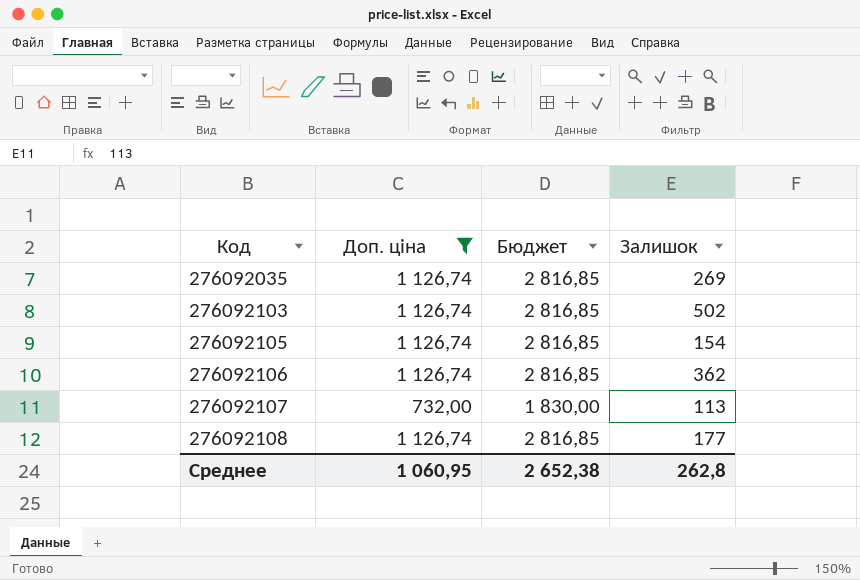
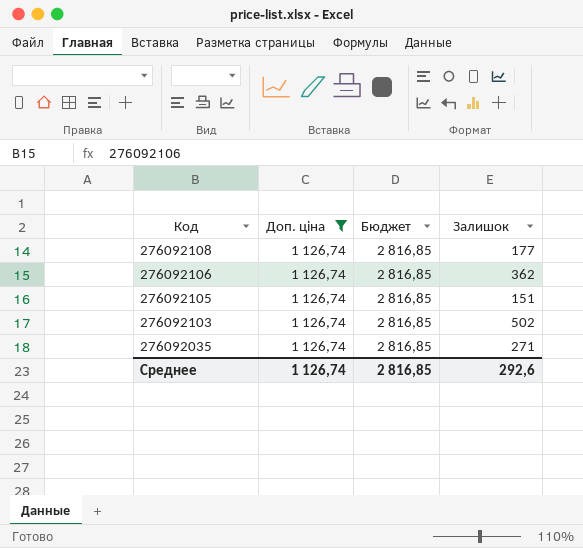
row order: Код ascending -> Код descending
row 276092107: 732,00 | 1 830,00 | 113 -> none
276092105 | Залишок: 154 -> 151
276092035 | Залишок: 269 -> 271
Среднее | Доп. ціна: 1 060,95 -> 1 126,74
Среднее | Бюджет: 2 652,38 -> 2 816,85
Среднее | Залишок: 262,8 -> 292,6

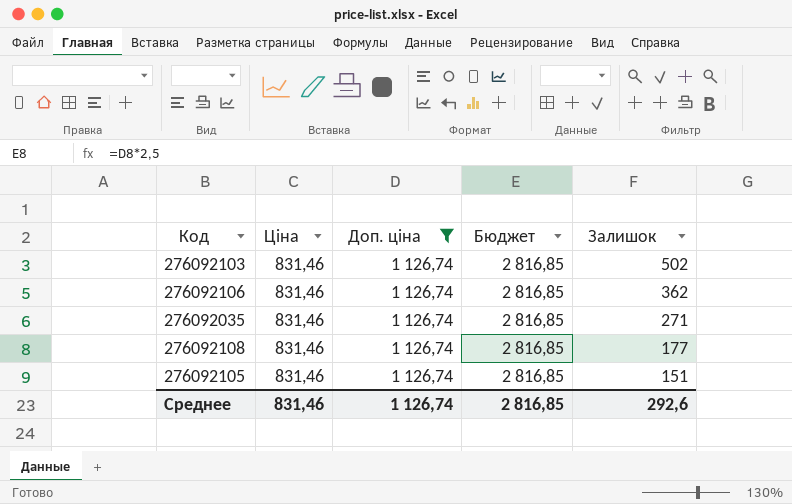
row order: Код descending -> Залишок descending
column Ціна | position: none -> 2

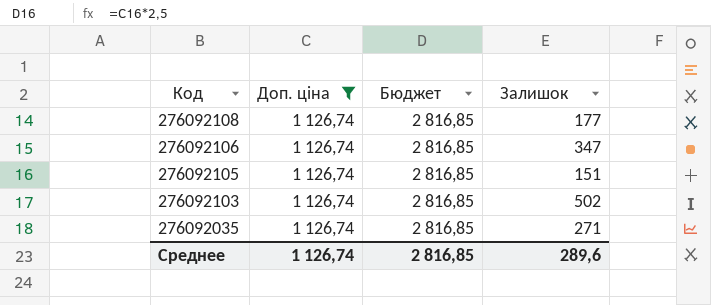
row order: Залишок descending -> Код descending
column Ціна | position: 2 -> none
276092106 | Залишок: 362 -> 347
Среднее | Залишок: 292,6 -> 289,6

